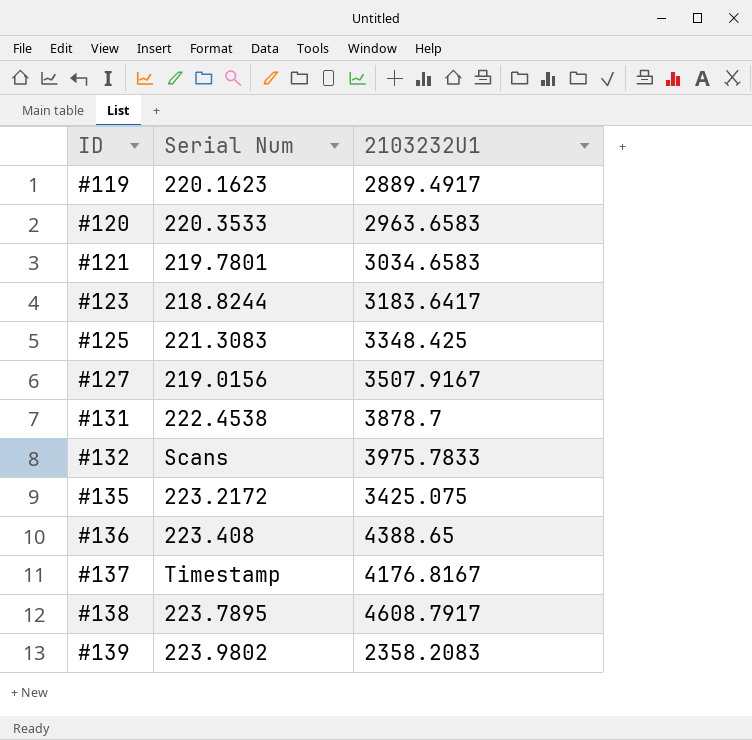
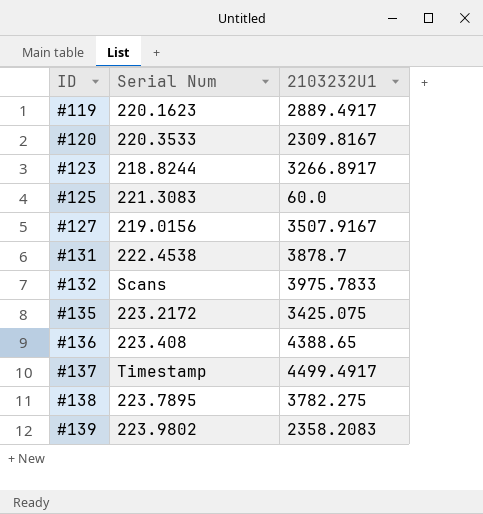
row #121: 219.7801 | 3034.6583 -> none
#120 | 2103232U1: 2963.6583 -> 2309.8167
#123 | 2103232U1: 3183.6417 -> 3266.8917
#125 | 2103232U1: 3348.425 -> 60.0
#137 | 2103232U1: 4176.8167 -> 4499.4917
#138 | 2103232U1: 4608.7917 -> 3782.275

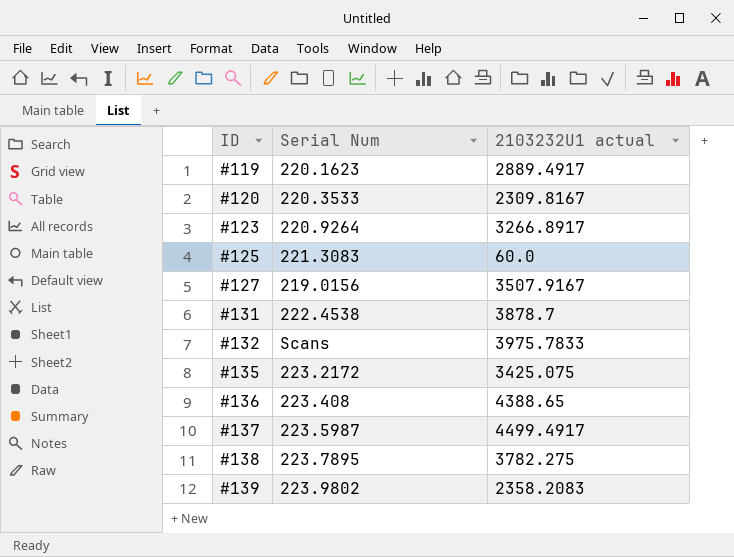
column name: 2103232U1 -> 2103232U1 actual
#123 | Serial Num: 218.8244 -> 220.9264
#137 | Serial Num: Timestamp -> 223.5987

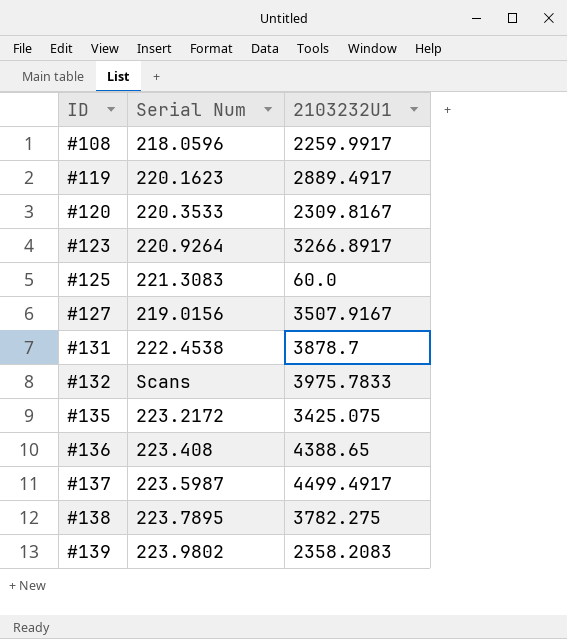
column name: 2103232U1 actual -> 2103232U1
row #108: none -> 218.0596 | 2259.9917

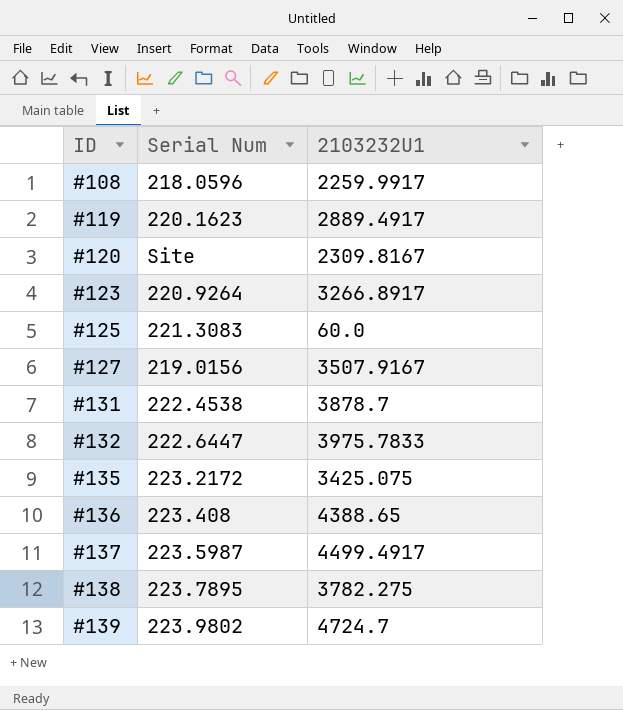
#120 | Serial Num: 220.3533 -> Site
#132 | Serial Num: Scans -> 222.6447
#139 | 2103232U1: 2358.2083 -> 4724.7

